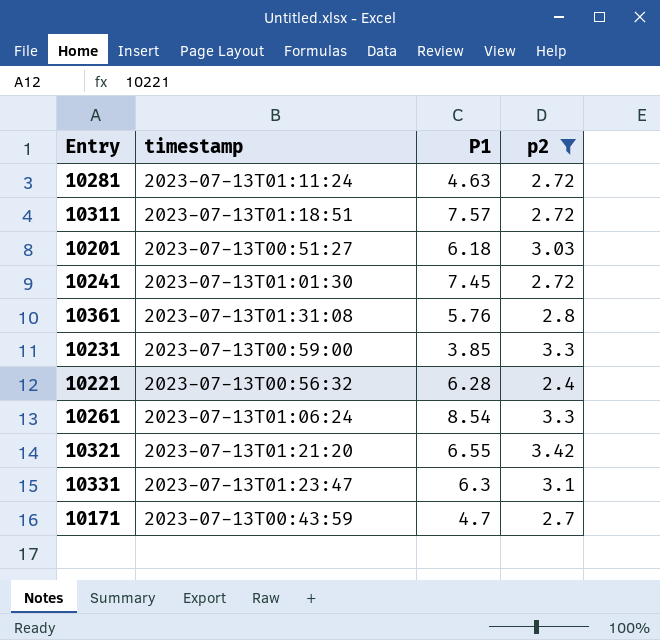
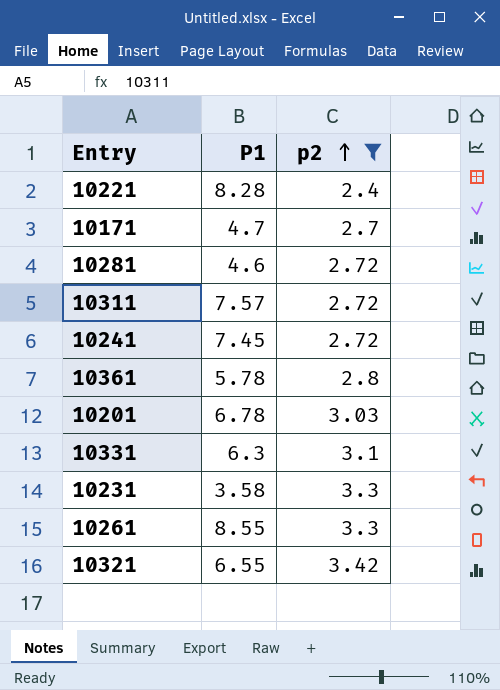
row order: none -> p2 ascending
column timestamp | position: 2 -> none
10221 | P1: 6.28 -> 8.28
10281 | P1: 4.63 -> 4.6
10361 | P1: 5.76 -> 5.78
10201 | P1: 6.18 -> 6.78
10231 | P1: 3.85 -> 3.58
10261 | P1: 8.54 -> 8.55

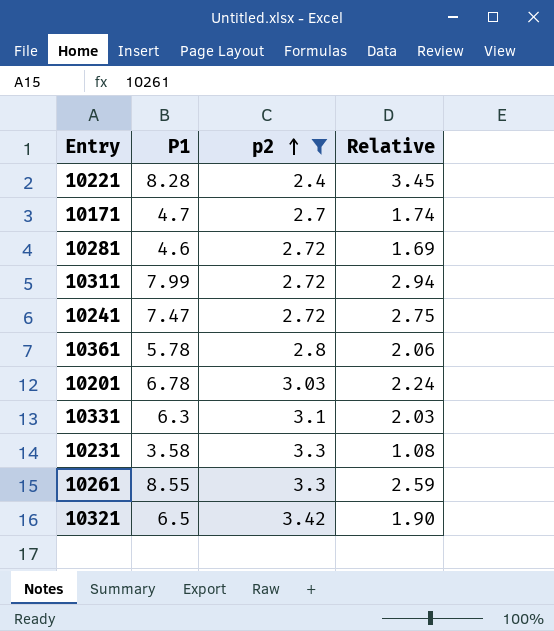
column Relative | formula: none -> [P1] / [p2]
10311 | P1: 7.57 -> 7.99
10241 | P1: 7.45 -> 7.47
10321 | P1: 6.55 -> 6.5

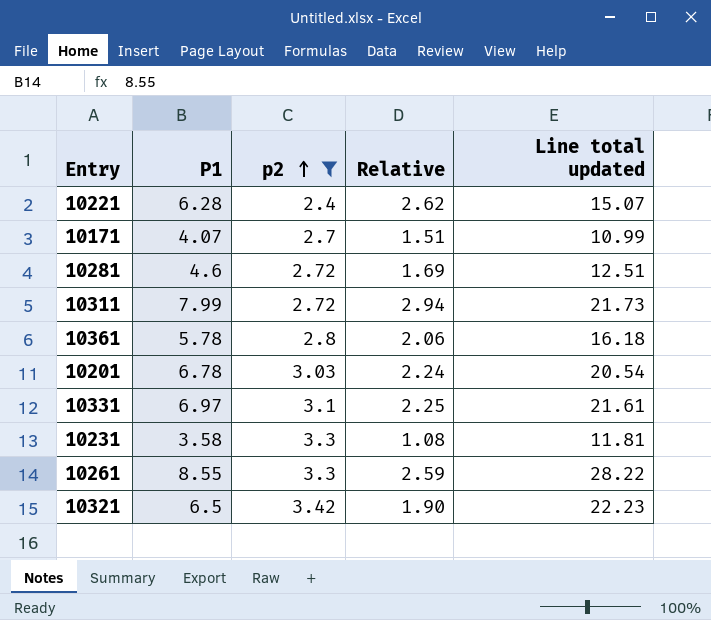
column Line total updated | formula: none -> [P1] * [p2]
row 10241: 7.47 | 2.72 | 2.75 -> none
10221 | P1: 8.28 -> 6.28
10221 | Relative: 3.45 -> 2.62
10171 | P1: 4.7 -> 4.07
10171 | Relative: 1.74 -> 1.51
10331 | P1: 6.3 -> 6.97
10331 | Relative: 2.03 -> 2.25

